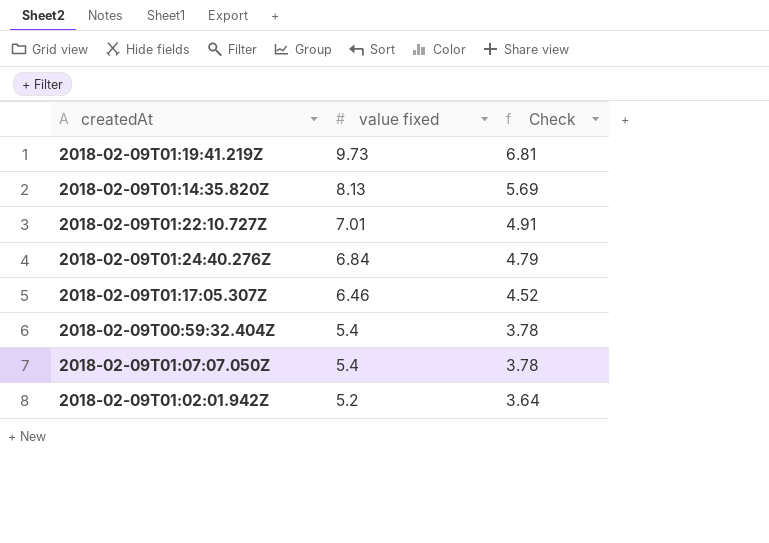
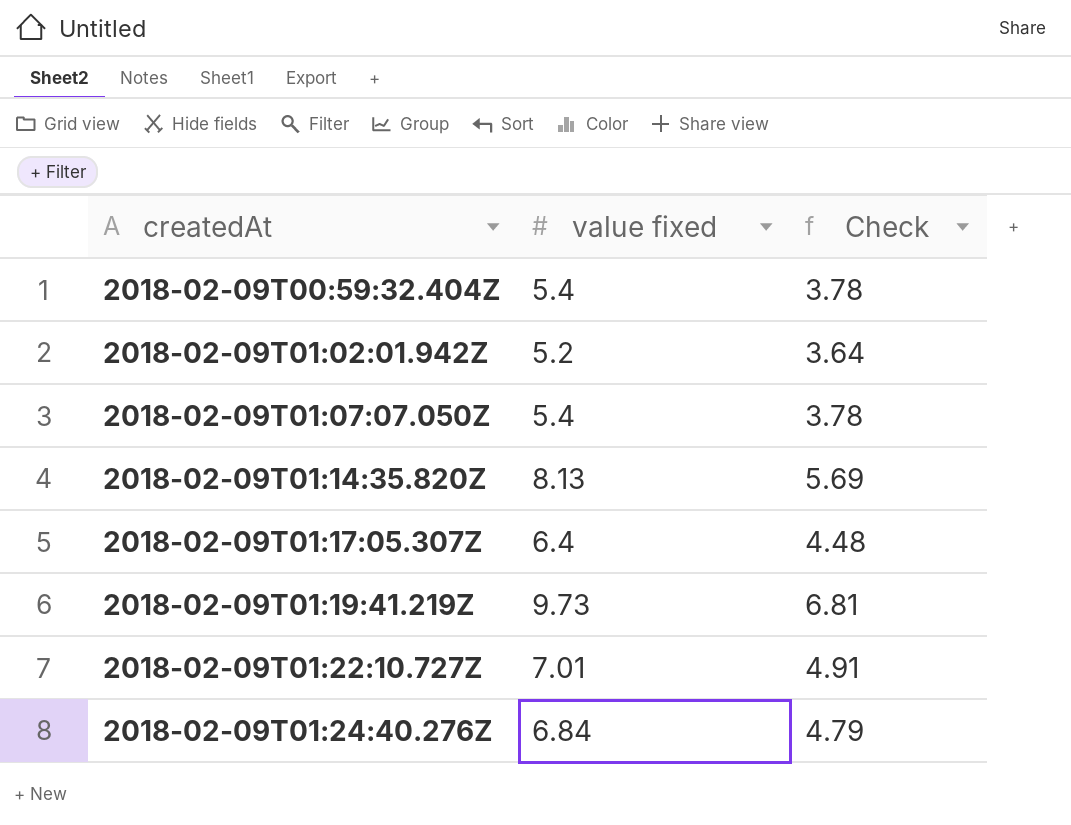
row order: value fixed descending -> createdAt ascending
2018-02-09T01:17:05.307Z | value fixed: 6.46 -> 6.4
2018-02-09T01:17:05.307Z | Check: 4.52 -> 4.48

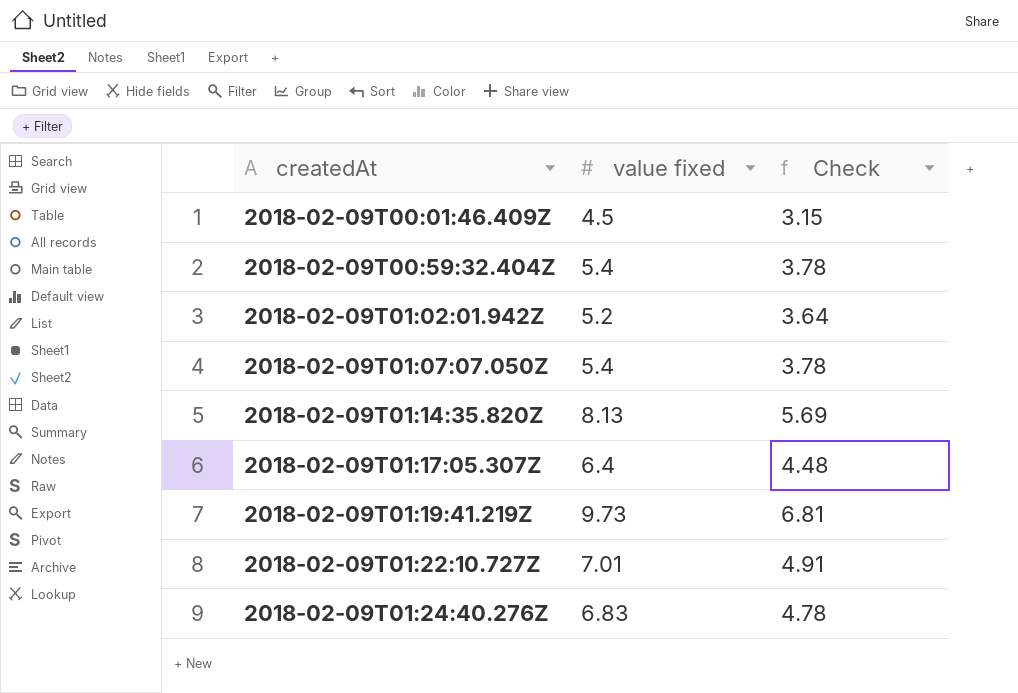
row 2018-02-09T00:01:46.409Z: none -> 4.5 | 3.15
2018-02-09T01:24:40.276Z | value fixed: 6.84 -> 6.83
2018-02-09T01:24:40.276Z | Check: 4.79 -> 4.78

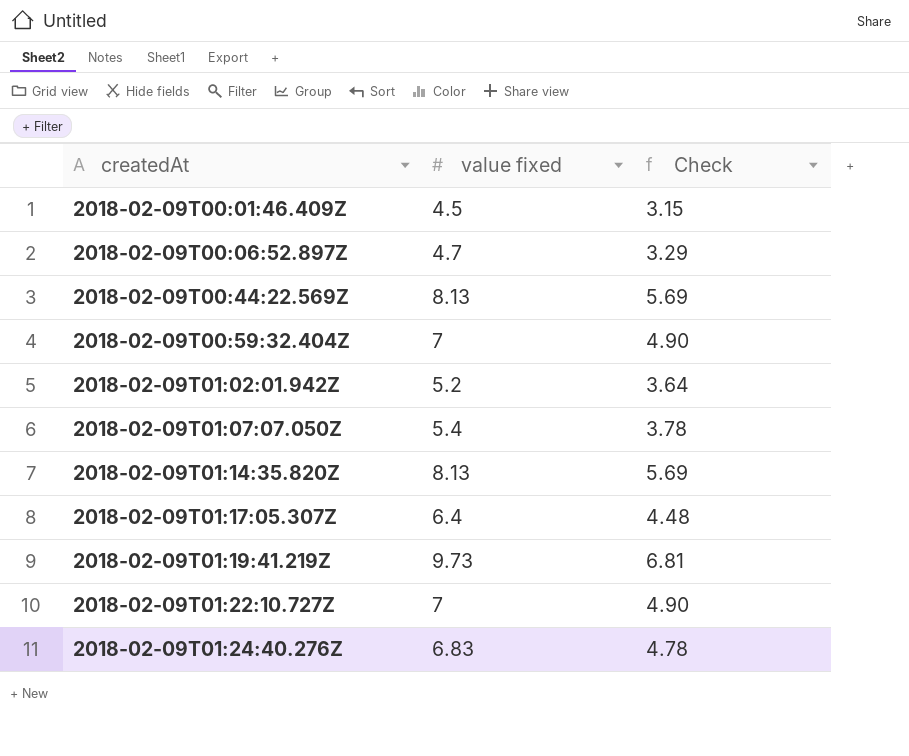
row 2018-02-09T00:06:52.897Z: none -> 4.7 | 3.29
row 2018-02-09T00:44:22.569Z: none -> 8.13 | 5.69
2018-02-09T00:59:32.404Z | value fixed: 5.4 -> 7
2018-02-09T00:59:32.404Z | Check: 3.78 -> 4.90
2018-02-09T01:22:10.727Z | value fixed: 7.01 -> 7
2018-02-09T01:22:10.727Z | Check: 4.91 -> 4.90

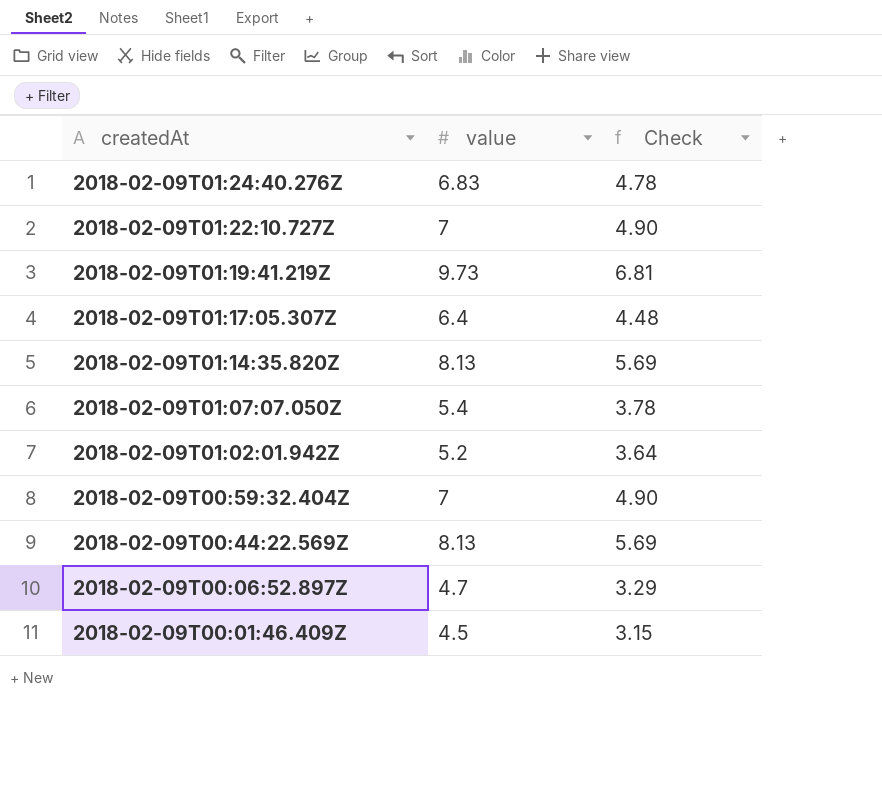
row order: createdAt ascending -> createdAt descending
column name: value fixed -> value

